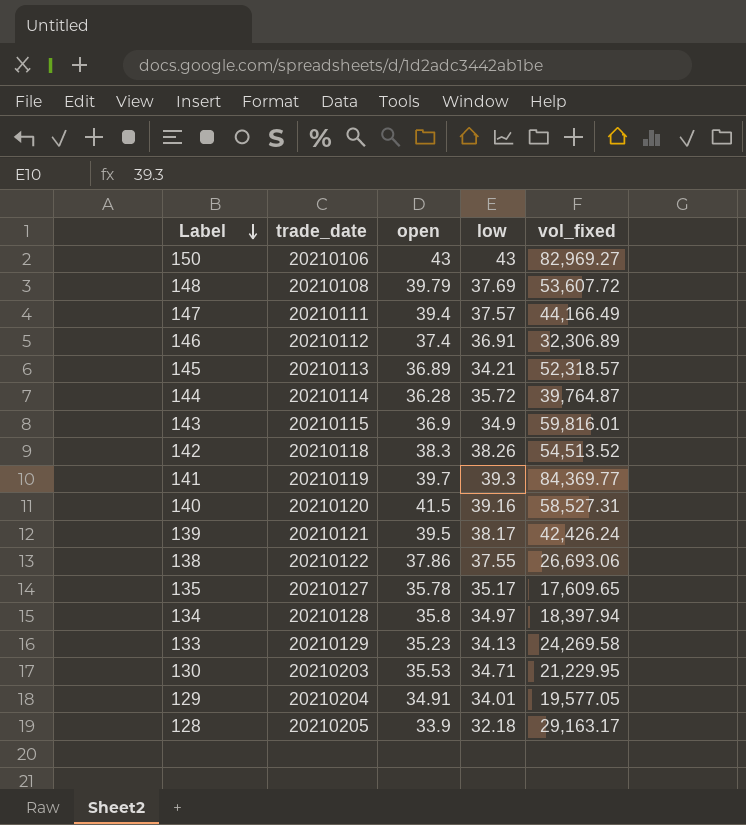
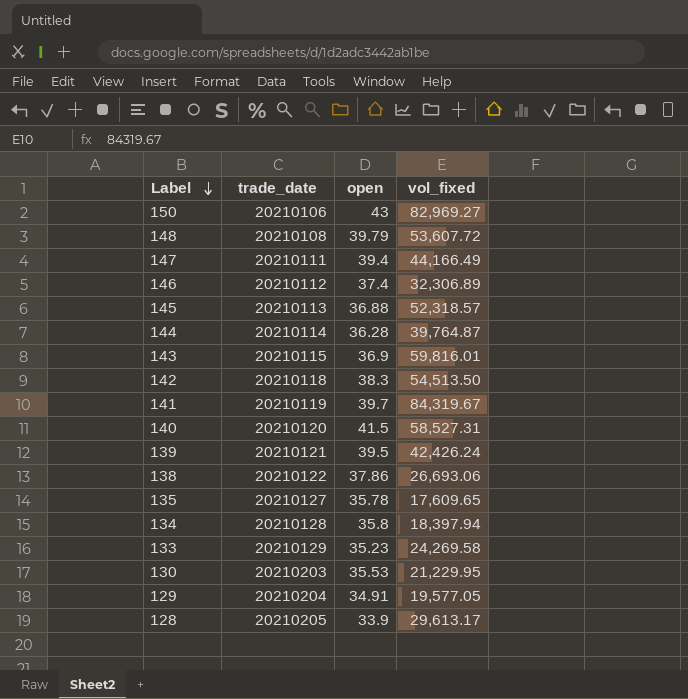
column low | position: 4 -> none
145 | open: 36.89 -> 36.88
142 | vol_fixed: 54,513.52 -> 54,513.50
141 | vol_fixed: 84,369.77 -> 84,319.67
128 | vol_fixed: 29,163.17 -> 29,613.17

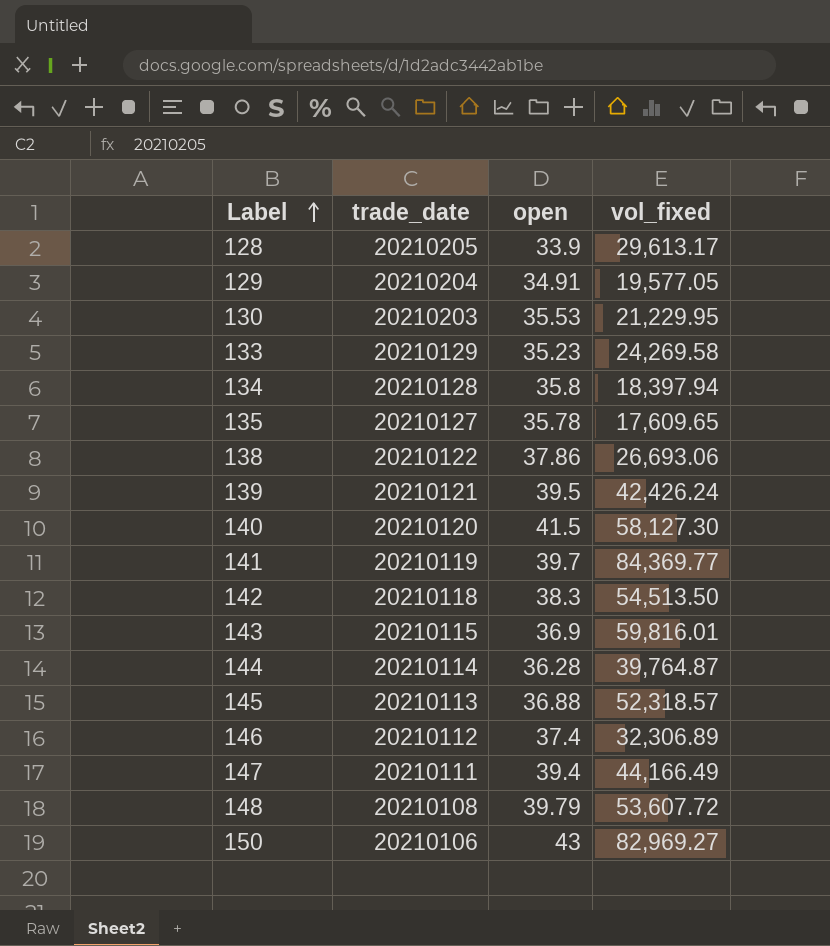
row order: Label descending -> Label ascending
140 | vol_fixed: 58,527.31 -> 58,127.30
141 | vol_fixed: 84,319.67 -> 84,369.77

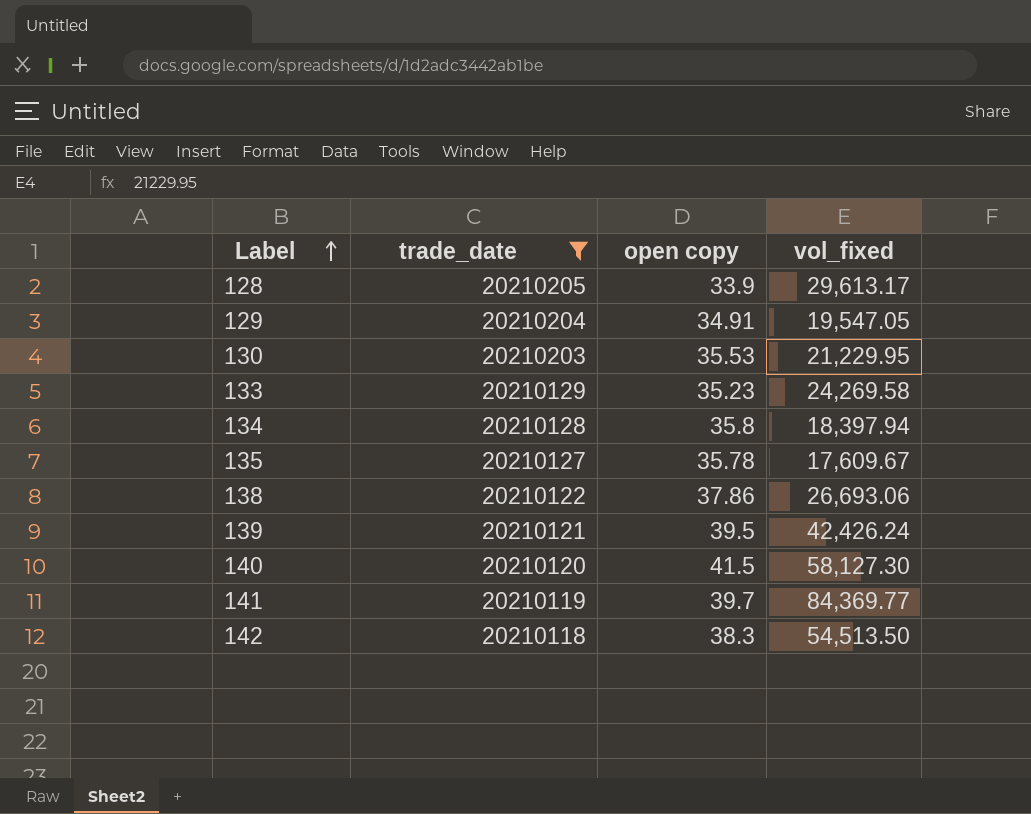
filter: none -> trade_date >= 20210118
column name: open -> open copy
129 | vol_fixed: 19,577.05 -> 19,547.05
135 | vol_fixed: 17,609.65 -> 17,609.67

